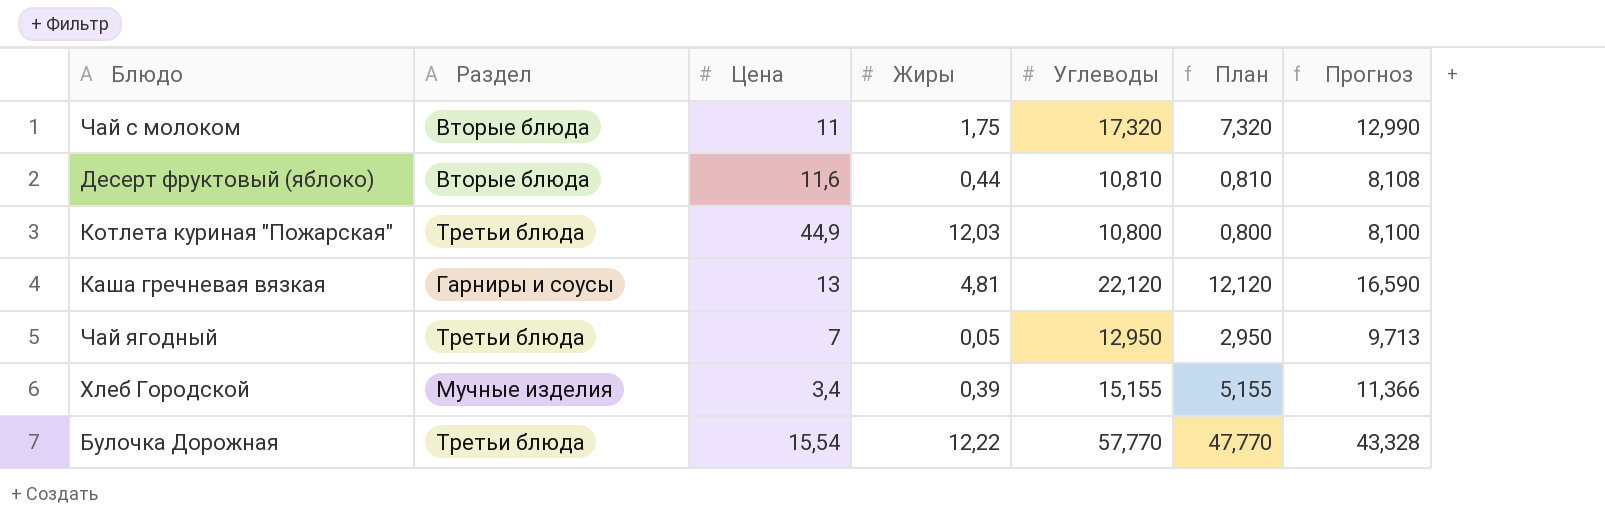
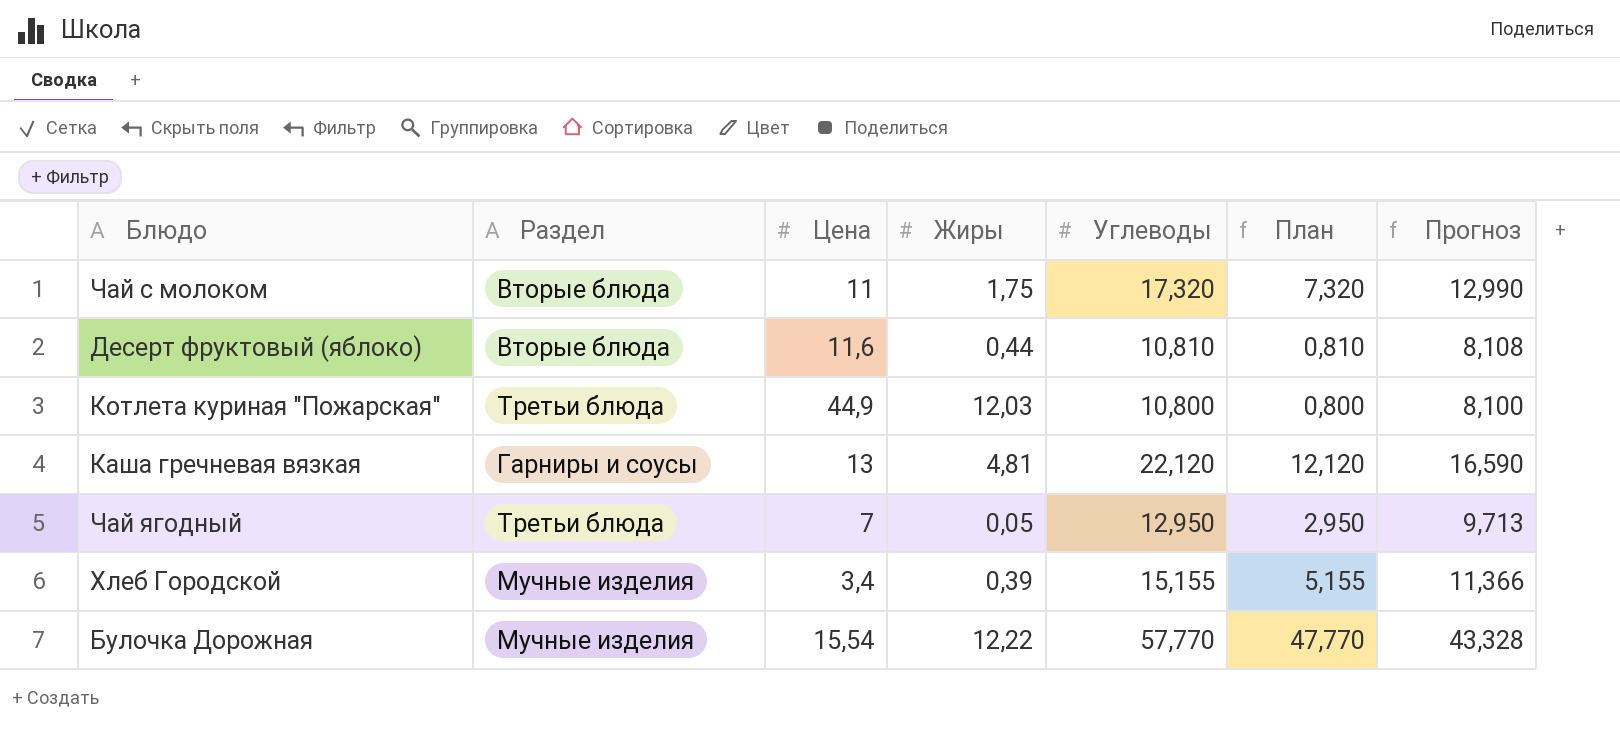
Булочка Дорожная | Раздел: Третьи блюда -> Мучные изделия

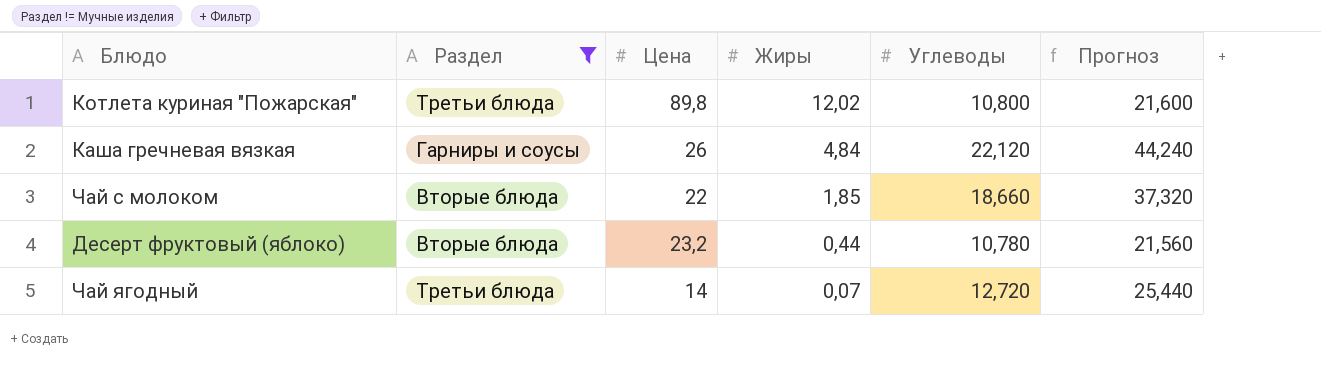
filter: none -> Раздел != Мучные изделия
row order: none -> Жиры descending
column План | formula: [Углеводы] - 10 -> none
column Прогноз | formula: [Углеводы] * 0,75 -> [Углеводы] * 2
Котлета куриная "Пожарская" | Цена: 44,9 -> 89,8
Котлета куриная "Пожарская" | Жиры: 12,03 -> 12,02
Каша гречневая вязкая | Цена: 13 -> 26
Каша гречневая вязкая | Жиры: 4,81 -> 4,84
Чай с молоком | Цена: 11 -> 22
Чай с молоком | Жиры: 1,75 -> 1,85
Чай с молоком | Углеводы: 17,320 -> 18,660
Десерт фруктовый (яблоко) | Цена: 11,6 -> 23,2
Десерт фруктовый (яблоко) | Углеводы: 10,810 -> 10,780
Чай ягодный | Цена: 7 -> 14
Чай ягодный | Жиры: 0,05 -> 0,07
Чай ягодный | Углеводы: 12,950 -> 12,720

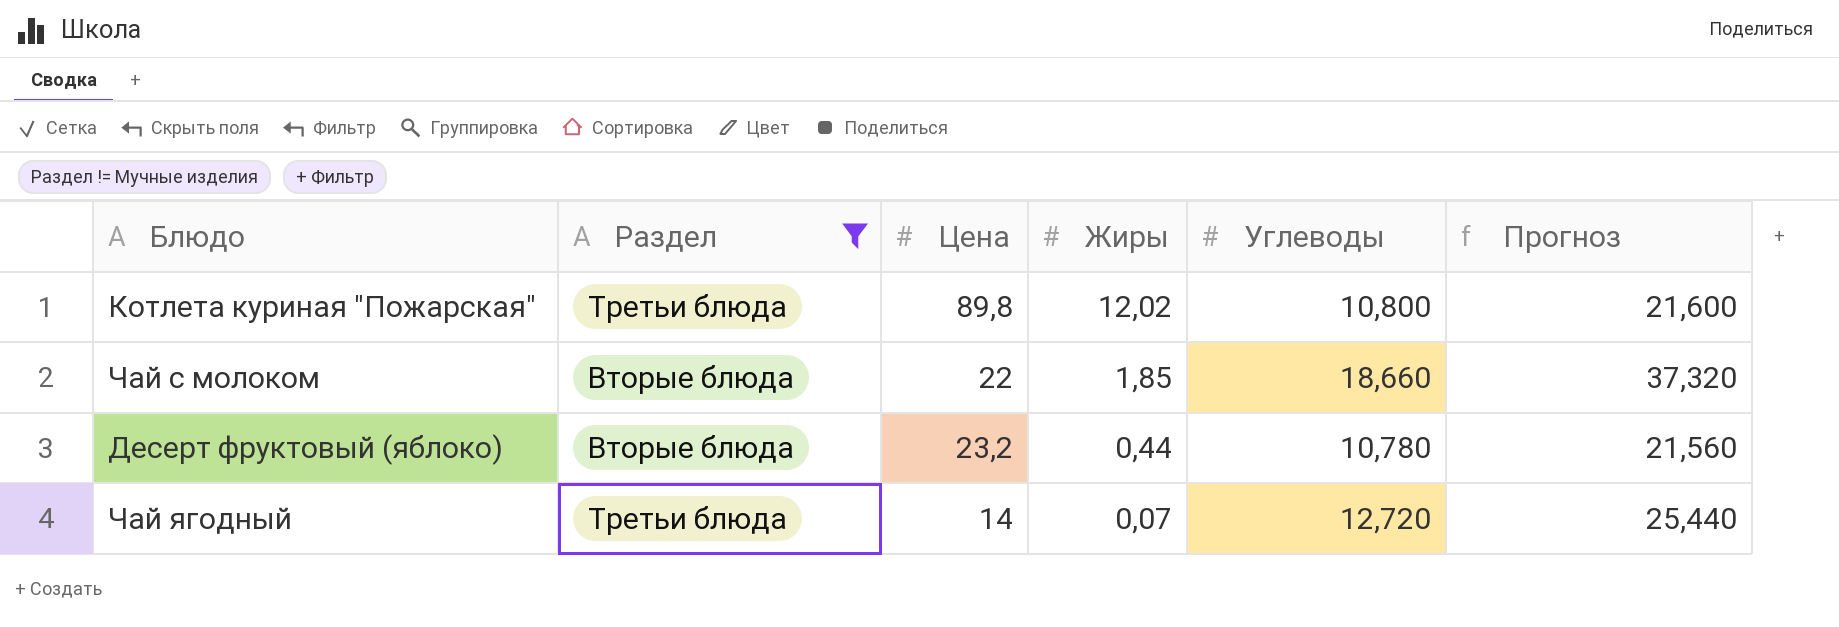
row Каша гречневая вязкая: Гарниры и соусы | 26 | 4,84 | 22,120 | 44,240 -> none

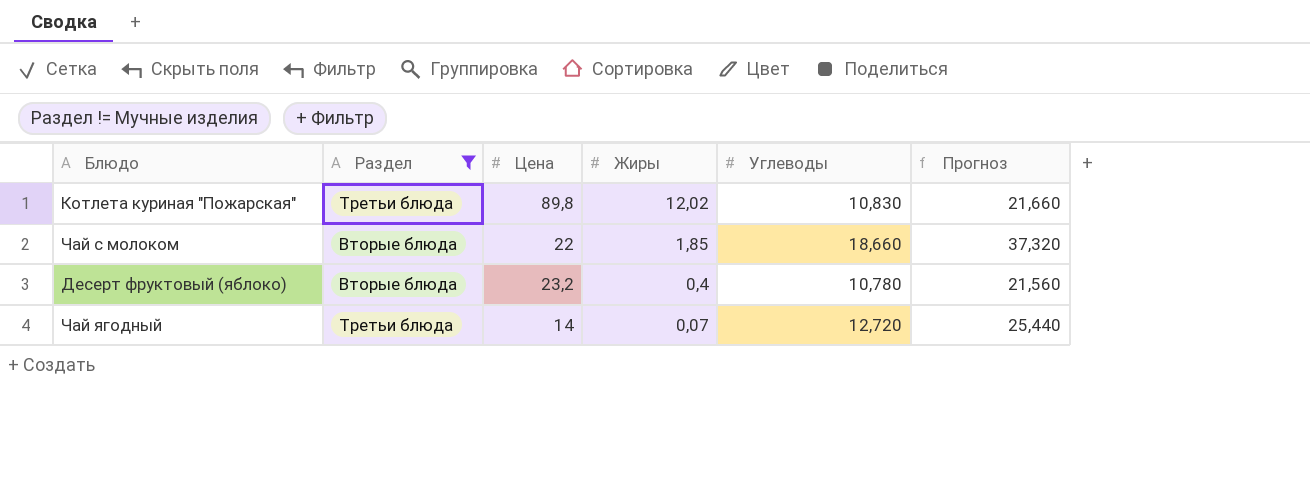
Котлета куриная "Пожарская" | Углеводы: 10,800 -> 10,830
Котлета куриная "Пожарская" | Прогноз: 21,600 -> 21,660
Десерт фруктовый (яблоко) | Жиры: 0,44 -> 0,4

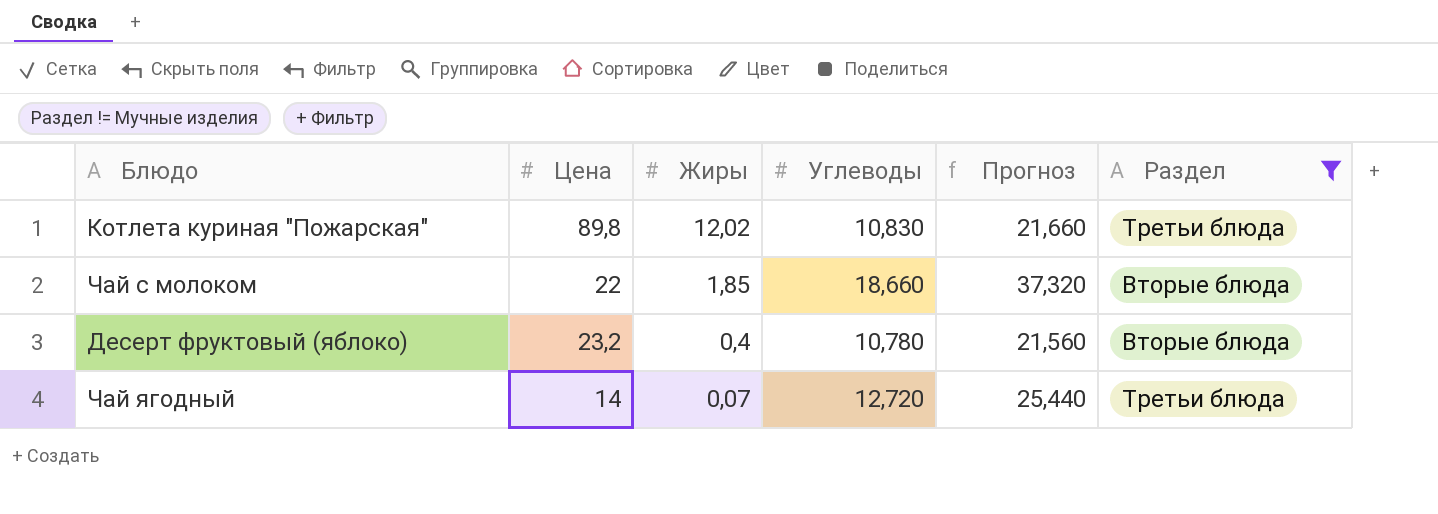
column Раздел | position: 2 -> 6

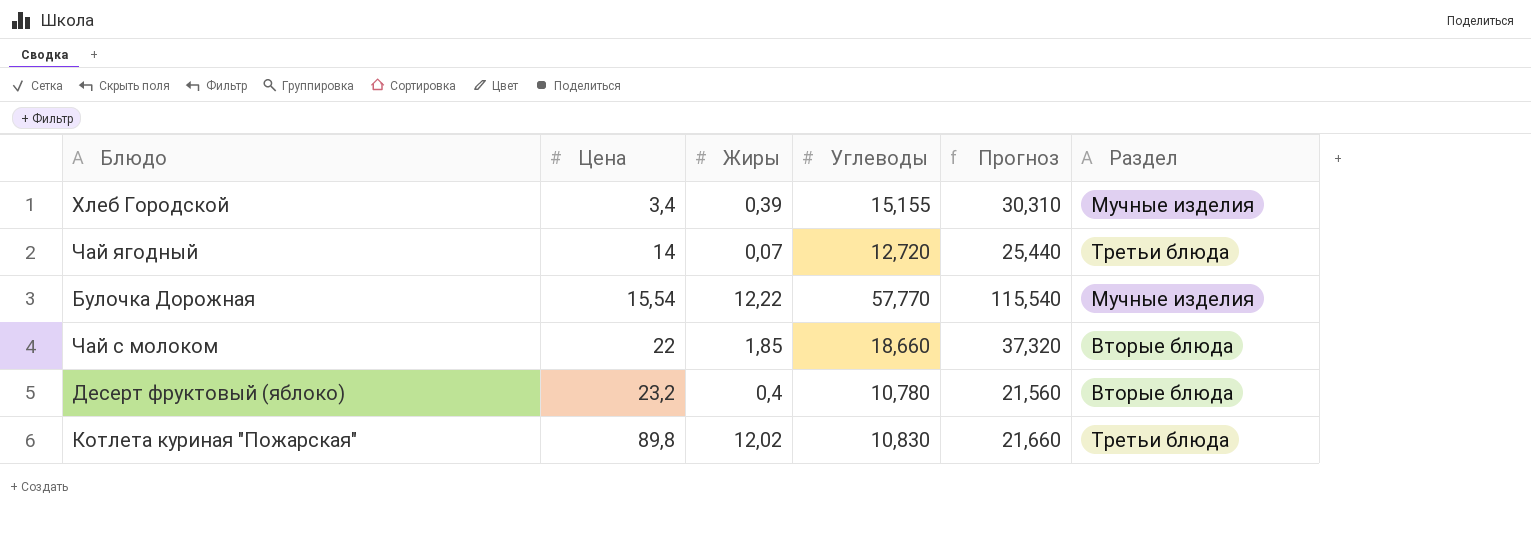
filter: Раздел != Мучные изделия -> none
row order: Жиры descending -> Цена ascending

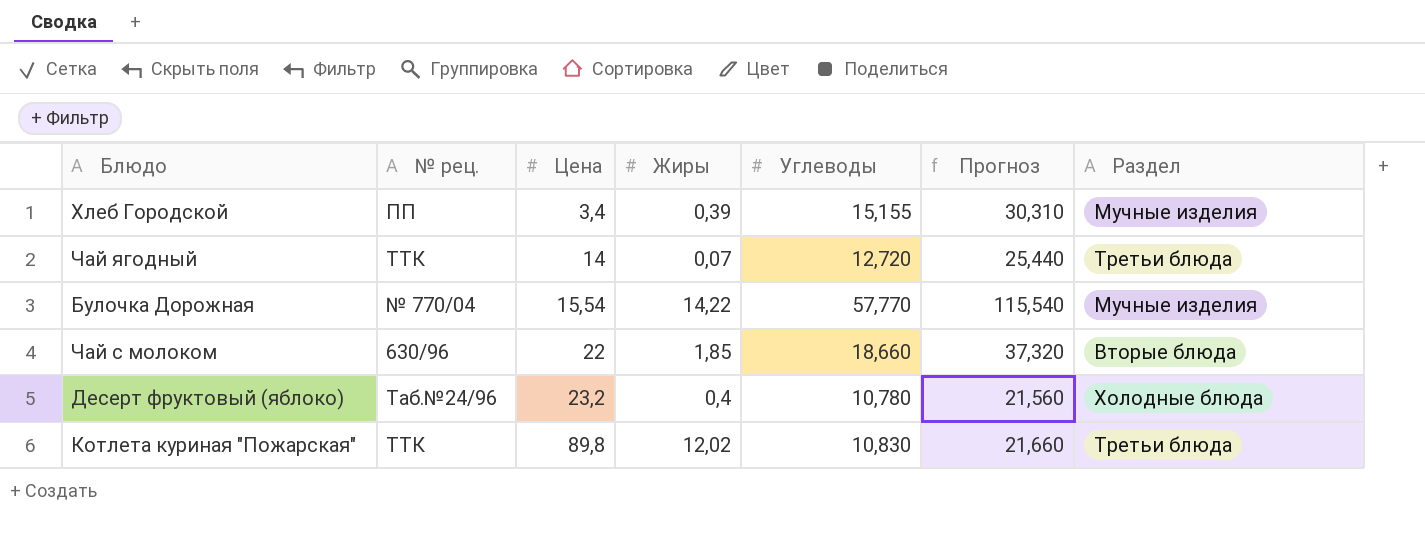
column № рец. | position: none -> 2
Булочка Дорожная | Жиры: 12,22 -> 14,22
Десерт фруктовый (яблоко) | Раздел: Вторые блюда -> Холодные блюда

